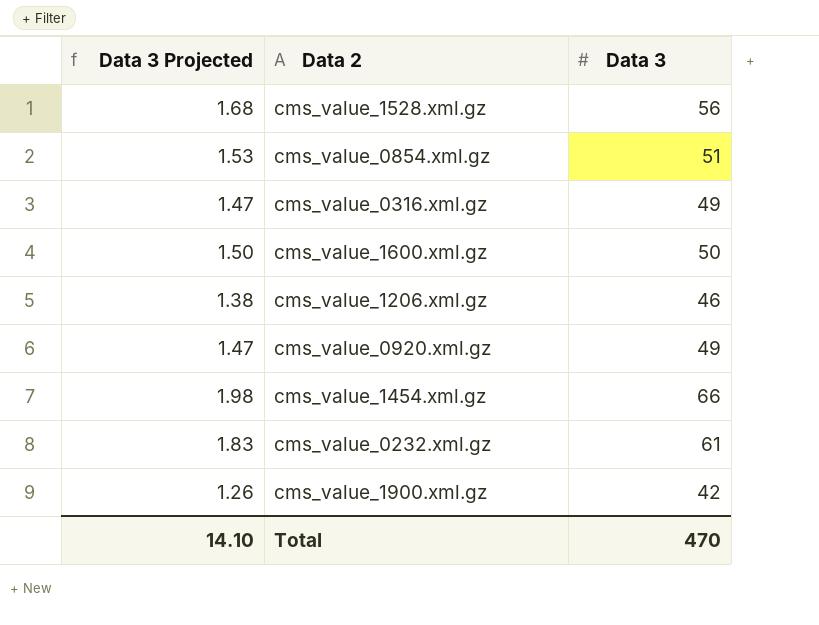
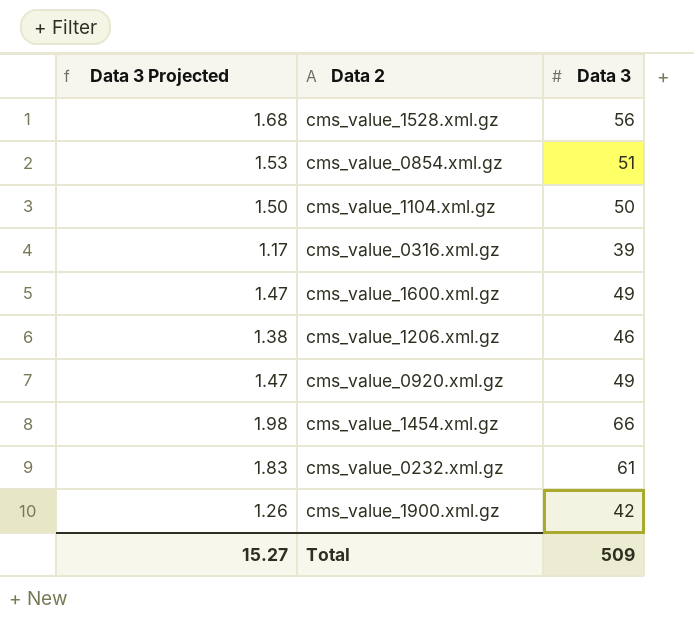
row cms_value_1104.xml.gz: none -> 1.50 | 50
cms_value_0316.xml.gz | Data 3 Projected: 1.47 -> 1.17
cms_value_0316.xml.gz | Data 3: 49 -> 39
cms_value_1600.xml.gz | Data 3 Projected: 1.50 -> 1.47
cms_value_1600.xml.gz | Data 3: 50 -> 49
Total | Data 3 Projected: 14.10 -> 15.27
Total | Data 3: 470 -> 509

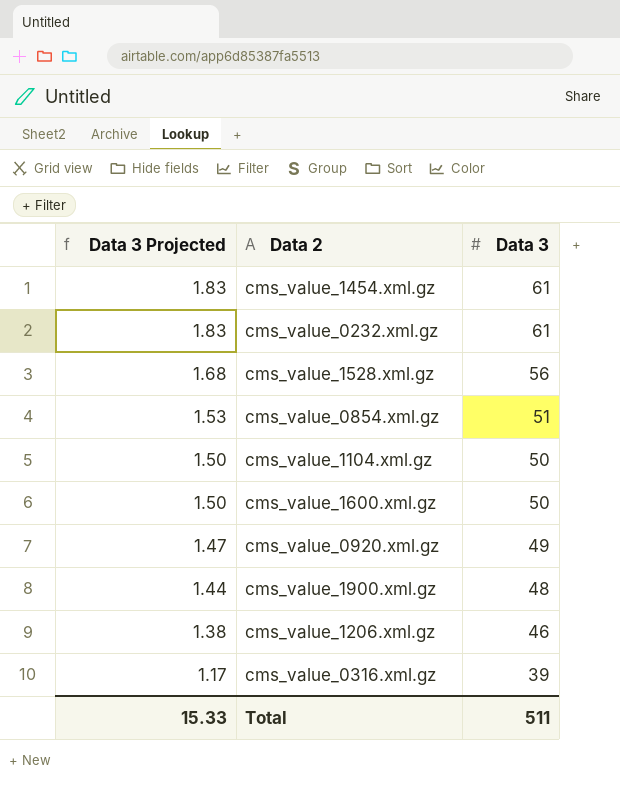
row order: none -> Data 3 Projected descending
cms_value_1454.xml.gz | Data 3 Projected: 1.98 -> 1.83
cms_value_1454.xml.gz | Data 3: 66 -> 61
cms_value_1600.xml.gz | Data 3 Projected: 1.47 -> 1.50
cms_value_1600.xml.gz | Data 3: 49 -> 50
cms_value_1900.xml.gz | Data 3 Projected: 1.26 -> 1.44
cms_value_1900.xml.gz | Data 3: 42 -> 48
Total | Data 3 Projected: 15.27 -> 15.33
Total | Data 3: 509 -> 511

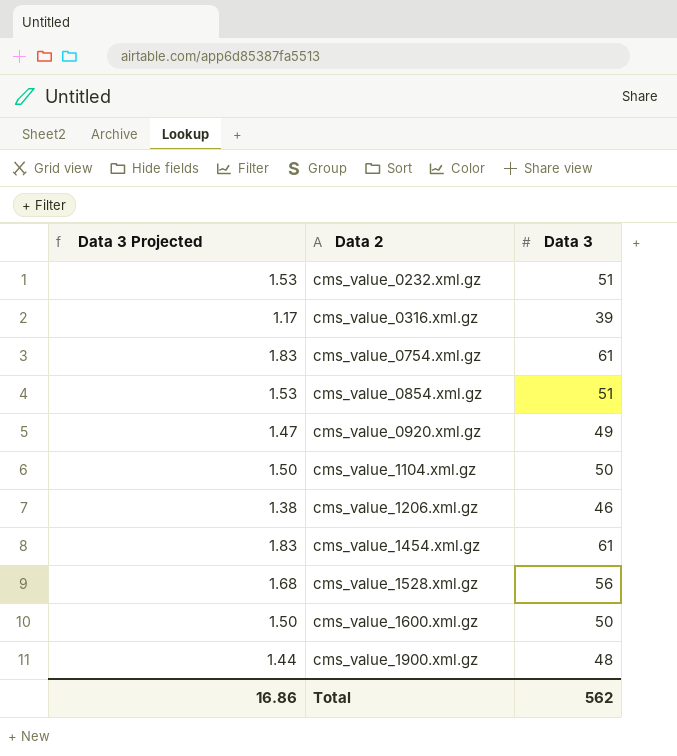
row order: Data 3 Projected descending -> Data 2 ascending
cms_value_0232.xml.gz | Data 3 Projected: 1.83 -> 1.53
cms_value_0232.xml.gz | Data 3: 61 -> 51
row cms_value_0754.xml.gz: none -> 1.83 | 61
Total | Data 3 Projected: 15.33 -> 16.86
Total | Data 3: 511 -> 562

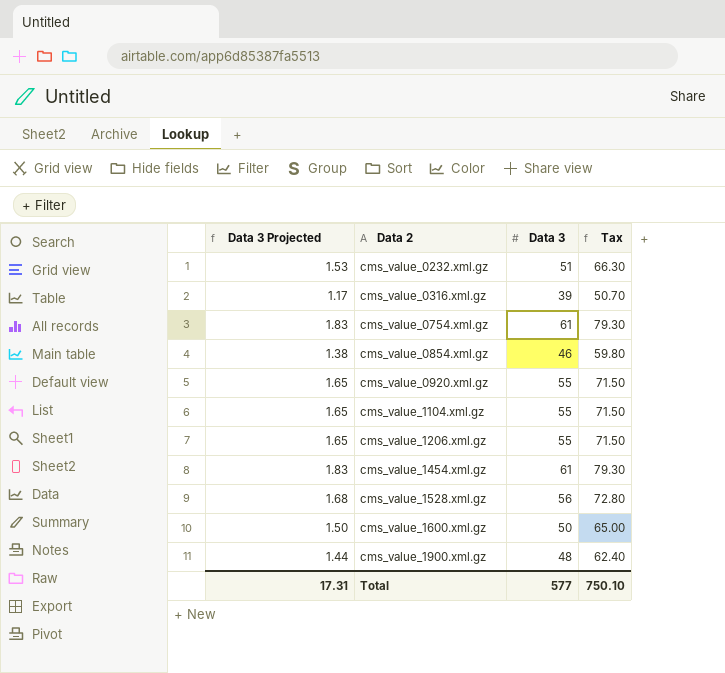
column Tax | formula: none -> [Data 3] * 1.3
cms_value_0854.xml.gz | Data 3 Projected: 1.53 -> 1.38
cms_value_0854.xml.gz | Data 3: 51 -> 46
cms_value_0920.xml.gz | Data 3 Projected: 1.47 -> 1.65
cms_value_0920.xml.gz | Data 3: 49 -> 55
cms_value_1104.xml.gz | Data 3 Projected: 1.50 -> 1.65
cms_value_1104.xml.gz | Data 3: 50 -> 55
cms_value_1206.xml.gz | Data 3 Projected: 1.38 -> 1.65
cms_value_1206.xml.gz | Data 3: 46 -> 55
Total | Data 3 Projected: 16.86 -> 17.31
Total | Data 3: 562 -> 577

